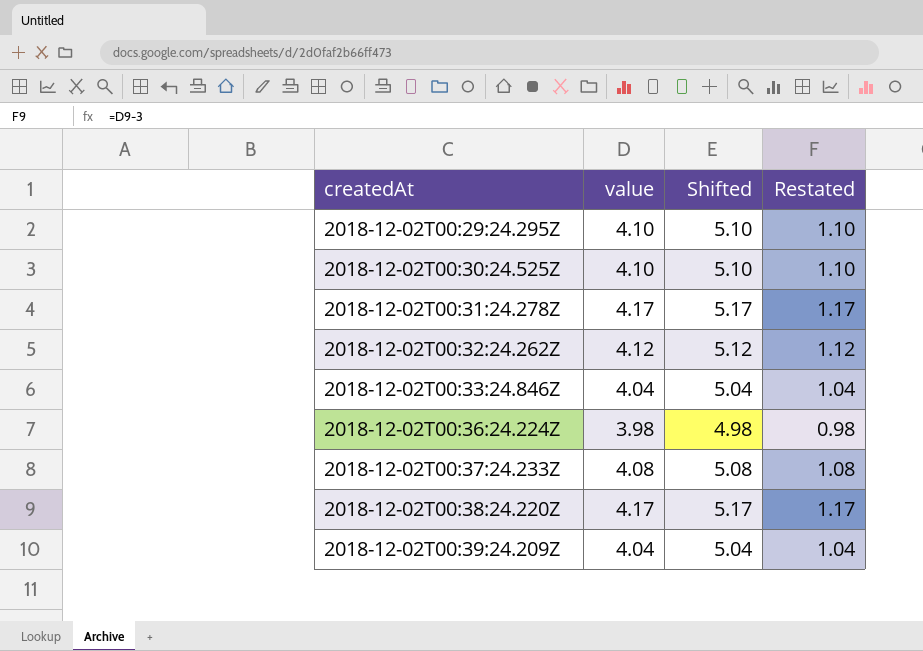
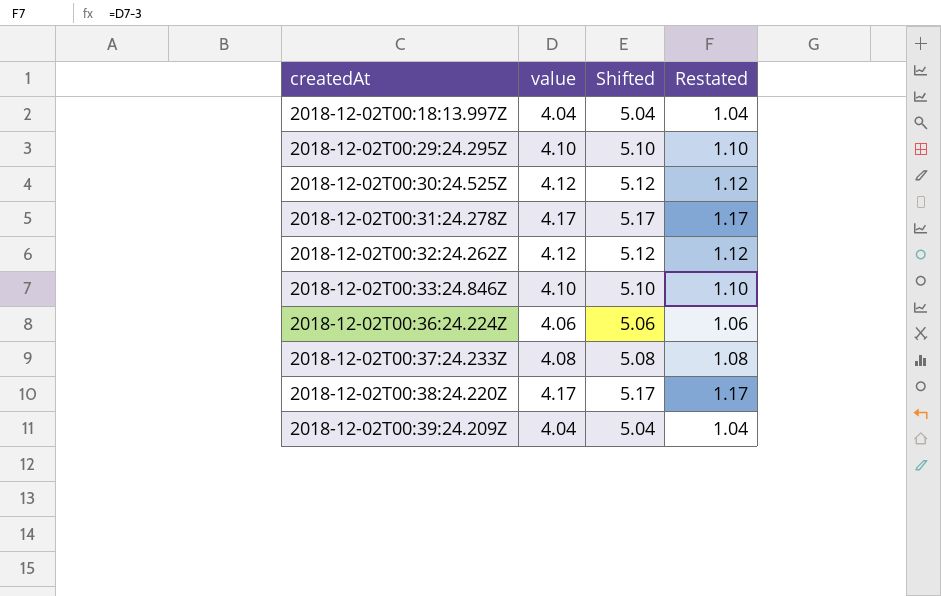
row 2018-12-02T00:18:13.997Z: none -> 4.04 | 5.04 | 1.04
2018-12-02T00:30:24.525Z | value: 4.10 -> 4.12
2018-12-02T00:30:24.525Z | Shifted: 5.10 -> 5.12
2018-12-02T00:30:24.525Z | Restated: 1.10 -> 1.12
2018-12-02T00:33:24.846Z | value: 4.04 -> 4.10
2018-12-02T00:33:24.846Z | Shifted: 5.04 -> 5.10
2018-12-02T00:33:24.846Z | Restated: 1.04 -> 1.10
2018-12-02T00:36:24.224Z | value: 3.98 -> 4.06
2018-12-02T00:36:24.224Z | Shifted: 4.98 -> 5.06
2018-12-02T00:36:24.224Z | Restated: 0.98 -> 1.06

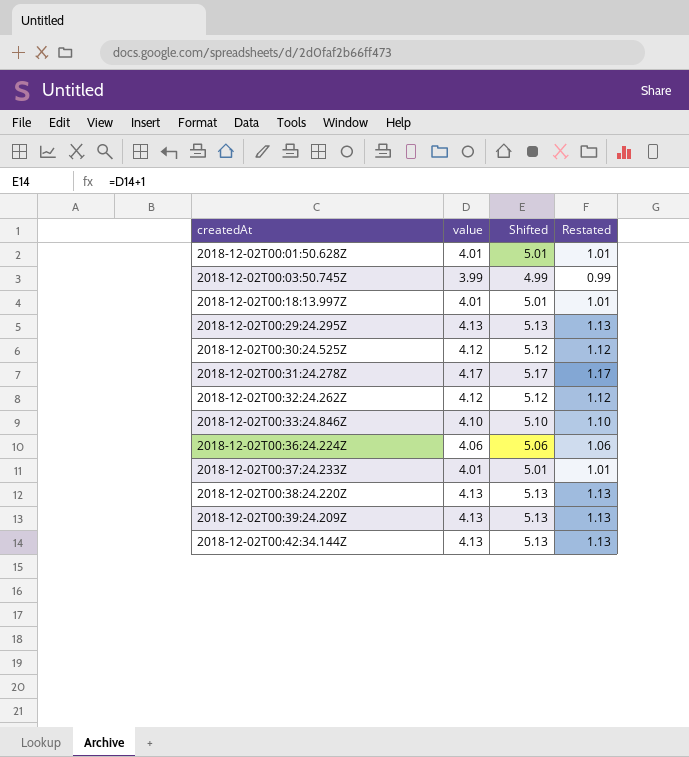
row 2018-12-02T00:01:50.628Z: none -> 4.01 | 5.01 | 1.01
row 2018-12-02T00:03:50.745Z: none -> 3.99 | 4.99 | 0.99
2018-12-02T00:18:13.997Z | value: 4.04 -> 4.01
2018-12-02T00:18:13.997Z | Shifted: 5.04 -> 5.01
2018-12-02T00:18:13.997Z | Restated: 1.04 -> 1.01
2018-12-02T00:29:24.295Z | value: 4.10 -> 4.13
2018-12-02T00:29:24.295Z | Shifted: 5.10 -> 5.13
2018-12-02T00:29:24.295Z | Restated: 1.10 -> 1.13
2018-12-02T00:37:24.233Z | value: 4.08 -> 4.01
2018-12-02T00:37:24.233Z | Shifted: 5.08 -> 5.01
2018-12-02T00:37:24.233Z | Restated: 1.08 -> 1.01
2018-12-02T00:38:24.220Z | value: 4.17 -> 4.13
2018-12-02T00:38:24.220Z | Shifted: 5.17 -> 5.13
2018-12-02T00:38:24.220Z | Restated: 1.17 -> 1.13
2018-12-02T00:39:24.209Z | value: 4.04 -> 4.13
2018-12-02T00:39:24.209Z | Shifted: 5.04 -> 5.13
2018-12-02T00:39:24.209Z | Restated: 1.04 -> 1.13
row 2018-12-02T00:42:34.144Z: none -> 4.13 | 5.13 | 1.13

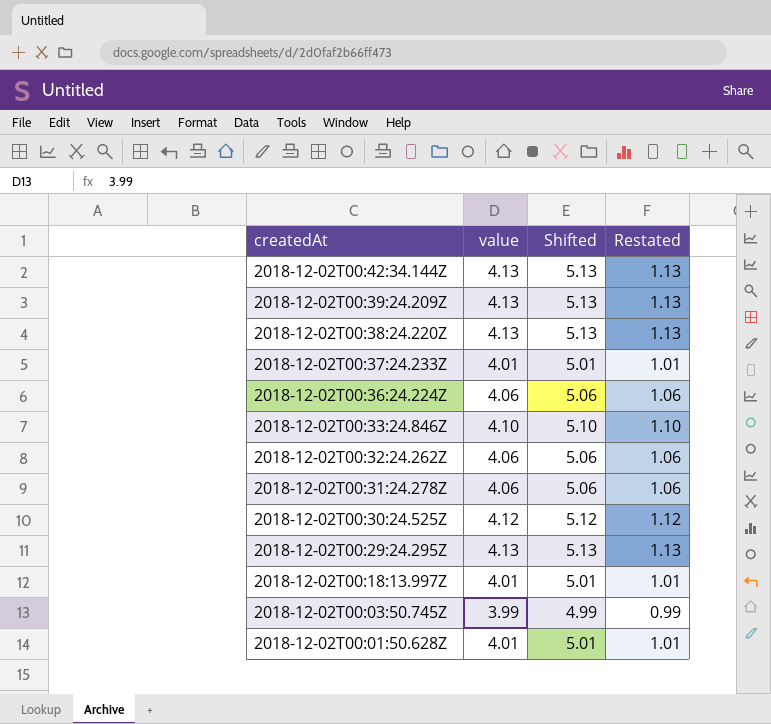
row order: createdAt ascending -> createdAt descending
2018-12-02T00:32:24.262Z | value: 4.12 -> 4.06
2018-12-02T00:32:24.262Z | Shifted: 5.12 -> 5.06
2018-12-02T00:32:24.262Z | Restated: 1.12 -> 1.06
2018-12-02T00:31:24.278Z | value: 4.17 -> 4.06
2018-12-02T00:31:24.278Z | Shifted: 5.17 -> 5.06
2018-12-02T00:31:24.278Z | Restated: 1.17 -> 1.06

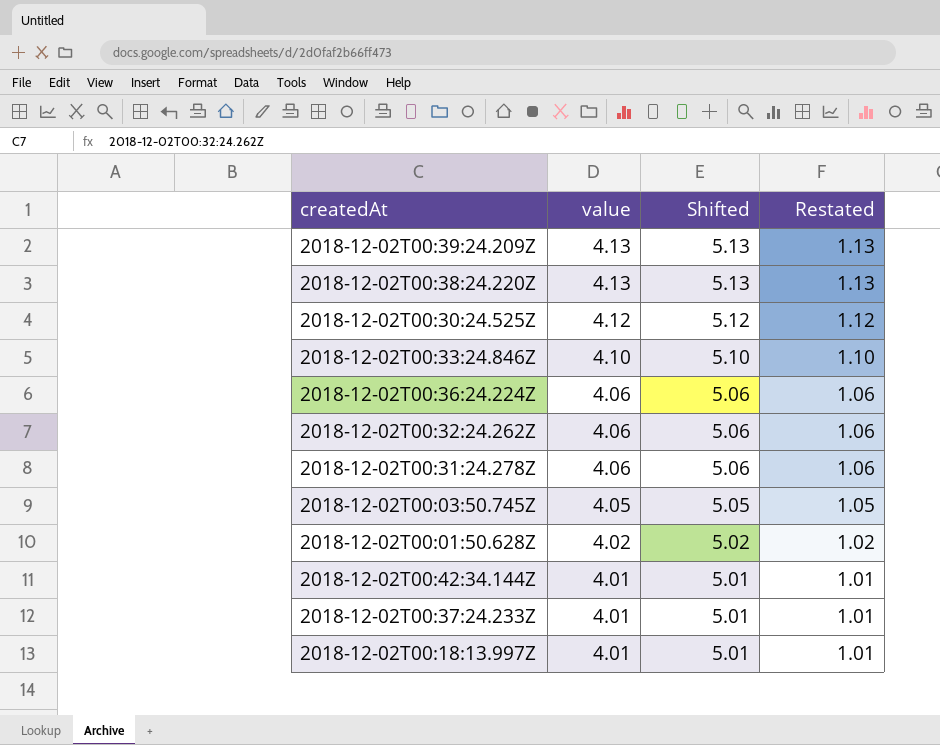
row order: createdAt descending -> value descending
row 2018-12-02T00:29:24.295Z: 4.13 | 5.13 | 1.13 -> none
2018-12-02T00:03:50.745Z | value: 3.99 -> 4.05
2018-12-02T00:03:50.745Z | Shifted: 4.99 -> 5.05
2018-12-02T00:03:50.745Z | Restated: 0.99 -> 1.05
2018-12-02T00:01:50.628Z | value: 4.01 -> 4.02
2018-12-02T00:01:50.628Z | Shifted: 5.01 -> 5.02
2018-12-02T00:01:50.628Z | Restated: 1.01 -> 1.02
2018-12-02T00:42:34.144Z | value: 4.13 -> 4.01
2018-12-02T00:42:34.144Z | Shifted: 5.13 -> 5.01
2018-12-02T00:42:34.144Z | Restated: 1.13 -> 1.01

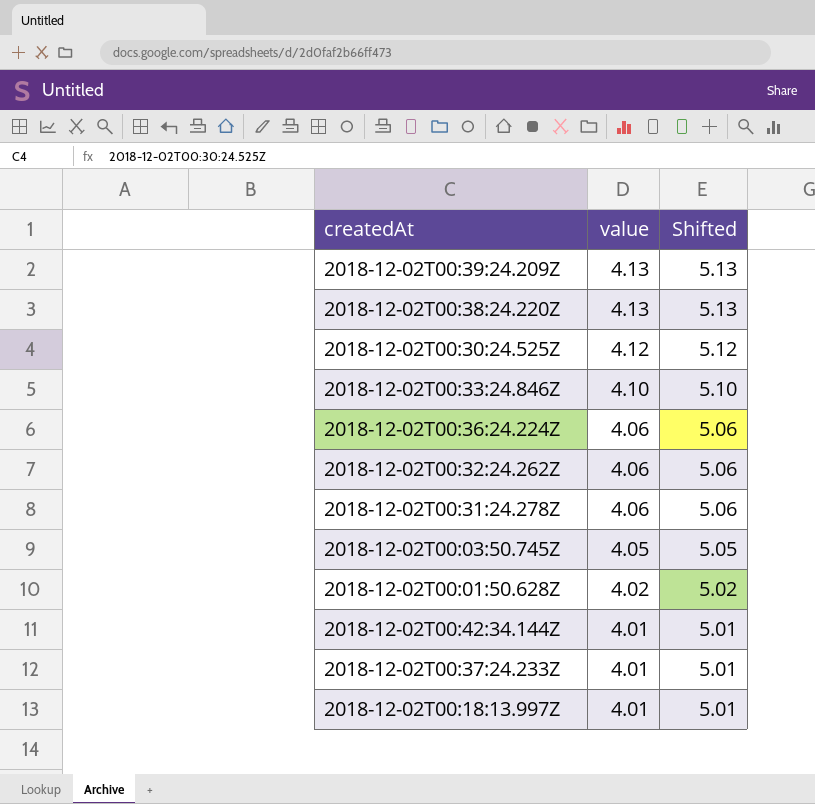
column Restated | formula: [value] - 3 -> none

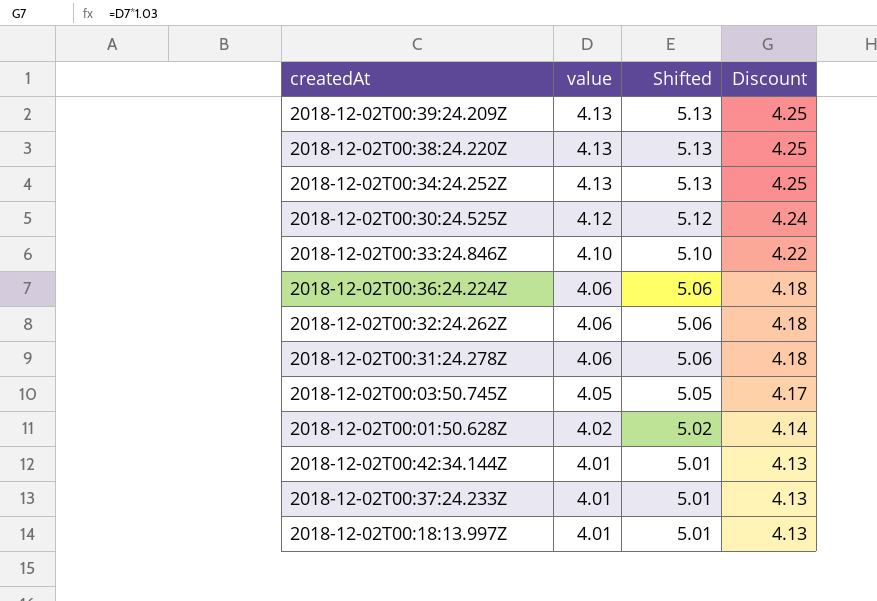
column Discount | formula: none -> [value] * 1.03
row 2018-12-02T00:34:24.252Z: none -> 4.13 | 5.13 | 4.25

